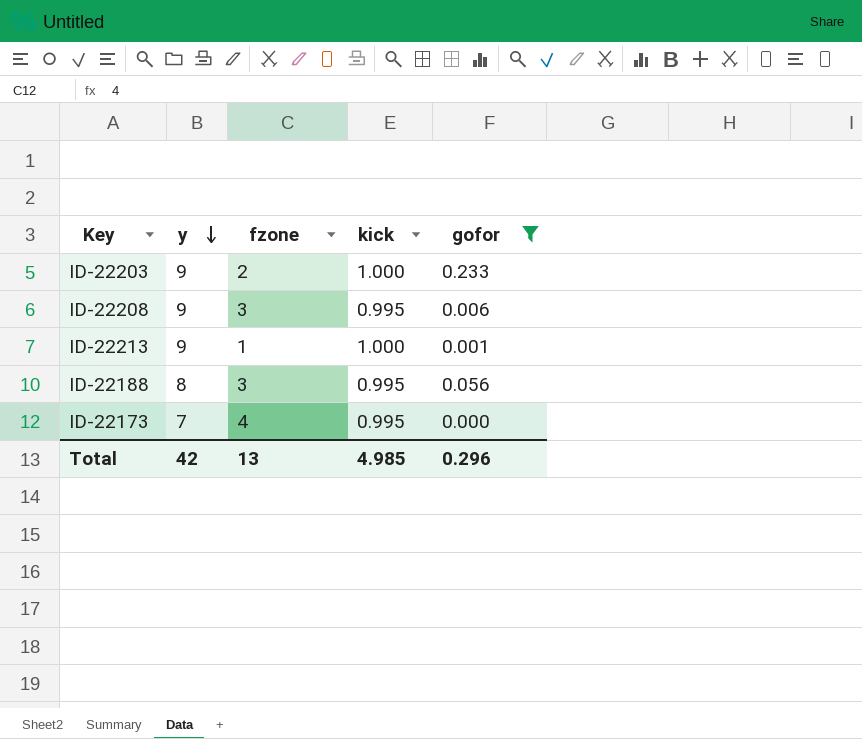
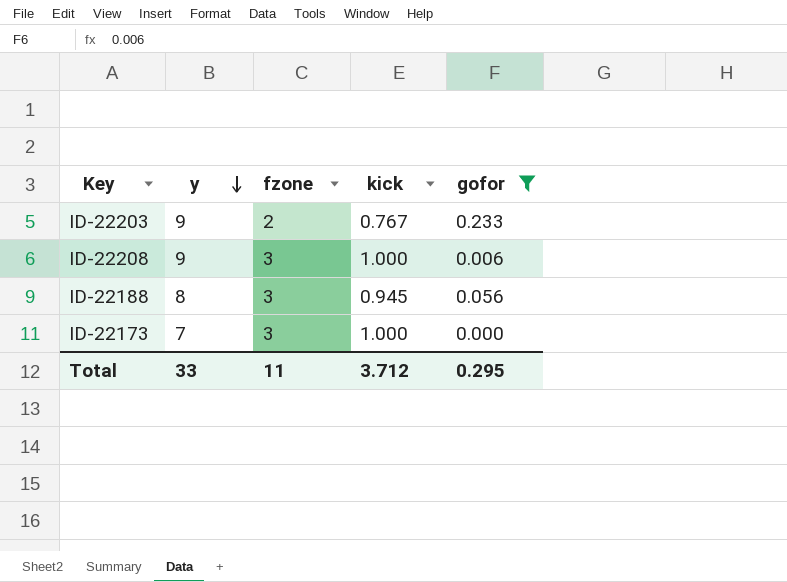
row ID-22213: 9 | 1 | 1.000 | 0.001 -> none
ID-22203 | kick: 1.000 -> 0.767
ID-22208 | kick: 0.995 -> 1.000
ID-22188 | kick: 0.995 -> 0.945
ID-22173 | fzone: 4 -> 3
ID-22173 | kick: 0.995 -> 1.000
Total | y: 42 -> 33
Total | fzone: 13 -> 11
Total | kick: 4.985 -> 3.712
Total | gofor: 0.296 -> 0.295

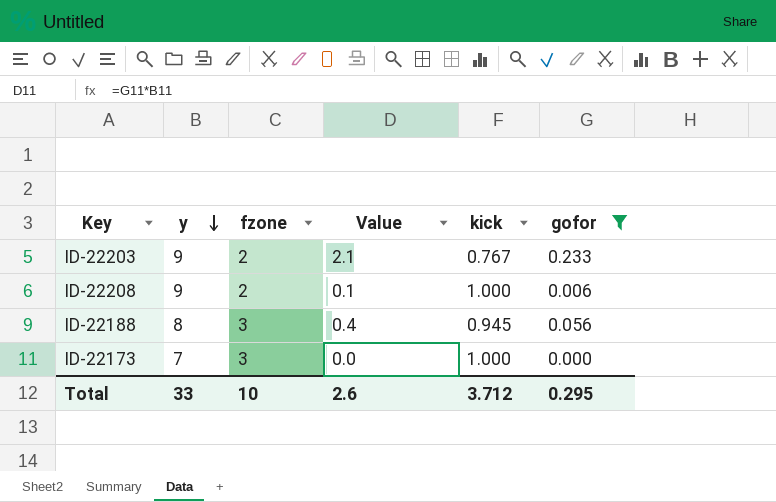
column Value | formula: none -> [y] * [gofor]
ID-22208 | fzone: 3 -> 2
Total | fzone: 11 -> 10

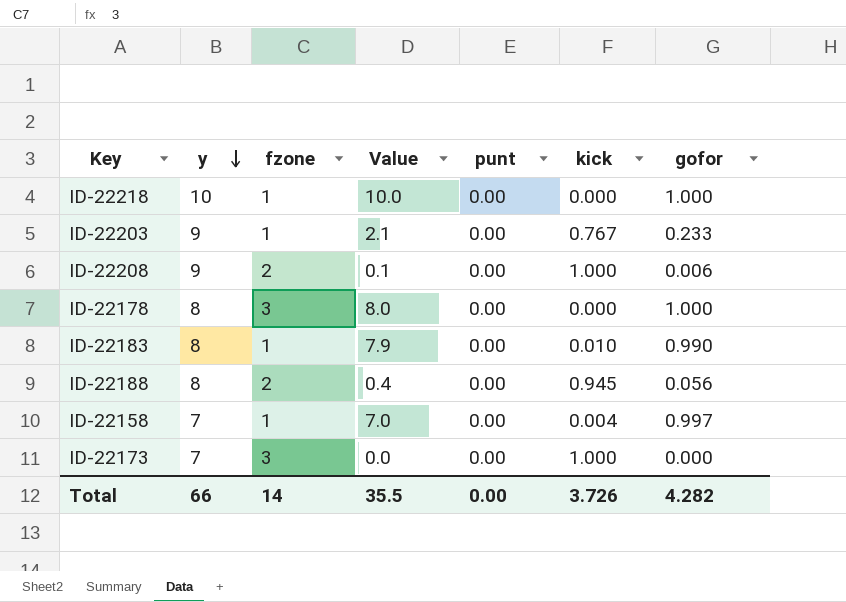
filter: gofor <= 0.233 -> none
column punt | position: none -> 5
ID-22203 | fzone: 2 -> 1
ID-22188 | fzone: 3 -> 2
Total | y: 33 -> 66
Total | fzone: 10 -> 14
Total | Value: 2.6 -> 35.5
Total | kick: 3.712 -> 3.726
Total | gofor: 0.295 -> 4.282

